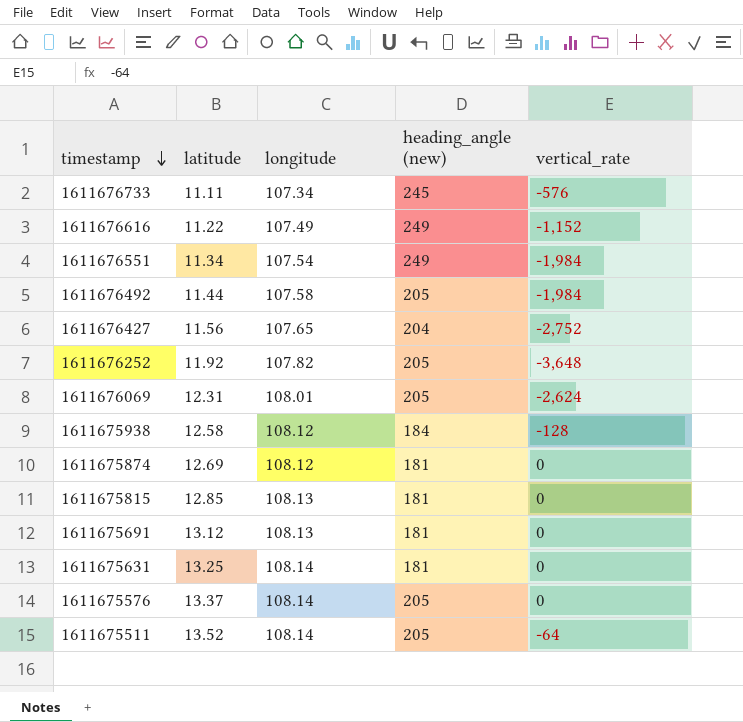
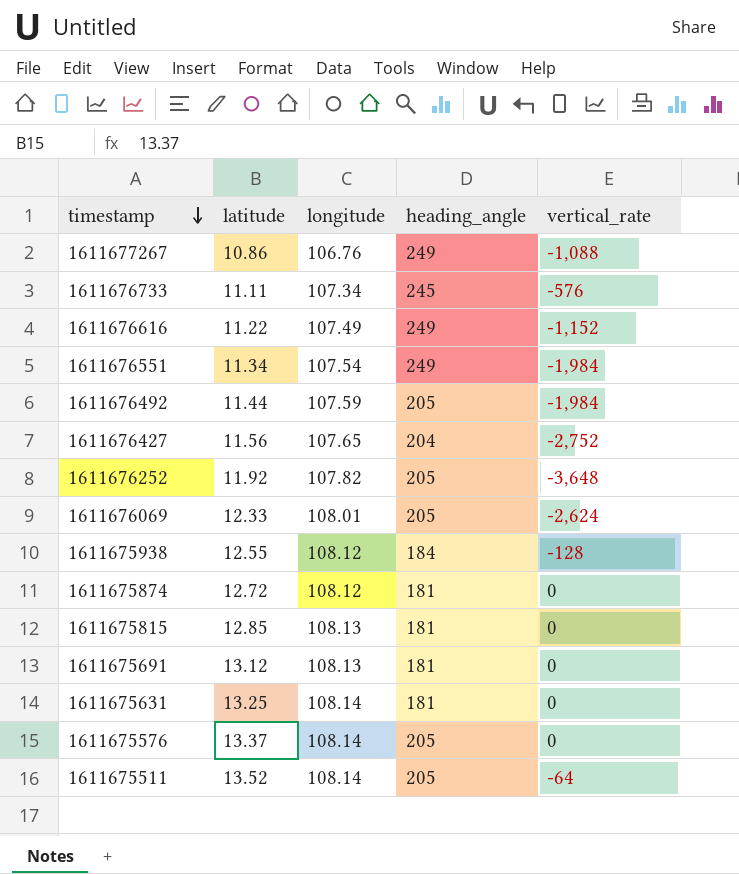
column name: heading_angle (new) -> heading_angle
row 1611677267: none -> 10.86 | 106.76 | 249 | -1,088
1611676492 | longitude: 107.58 -> 107.59
1611676069 | latitude: 12.31 -> 12.33
1611675938 | latitude: 12.58 -> 12.55
1611675874 | latitude: 12.69 -> 12.72

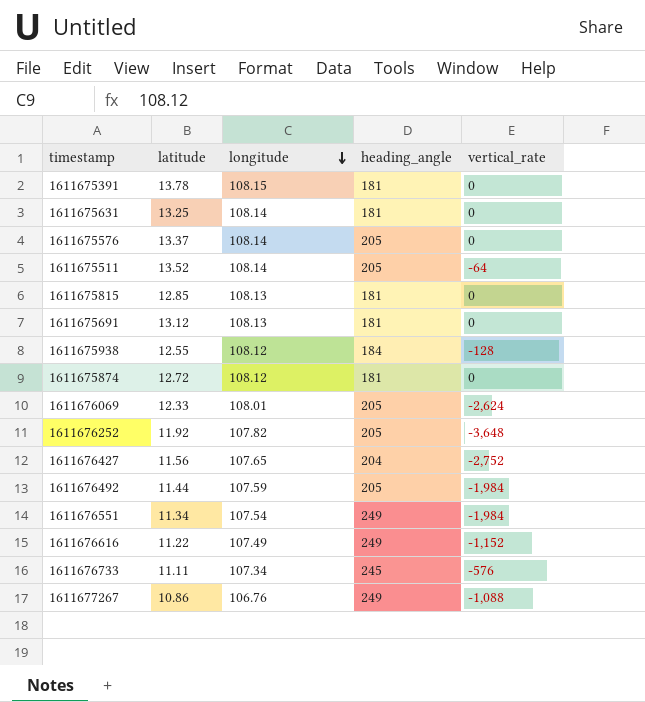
row order: timestamp descending -> longitude descending
row 1611675391: none -> 13.78 | 108.15 | 181 | 0

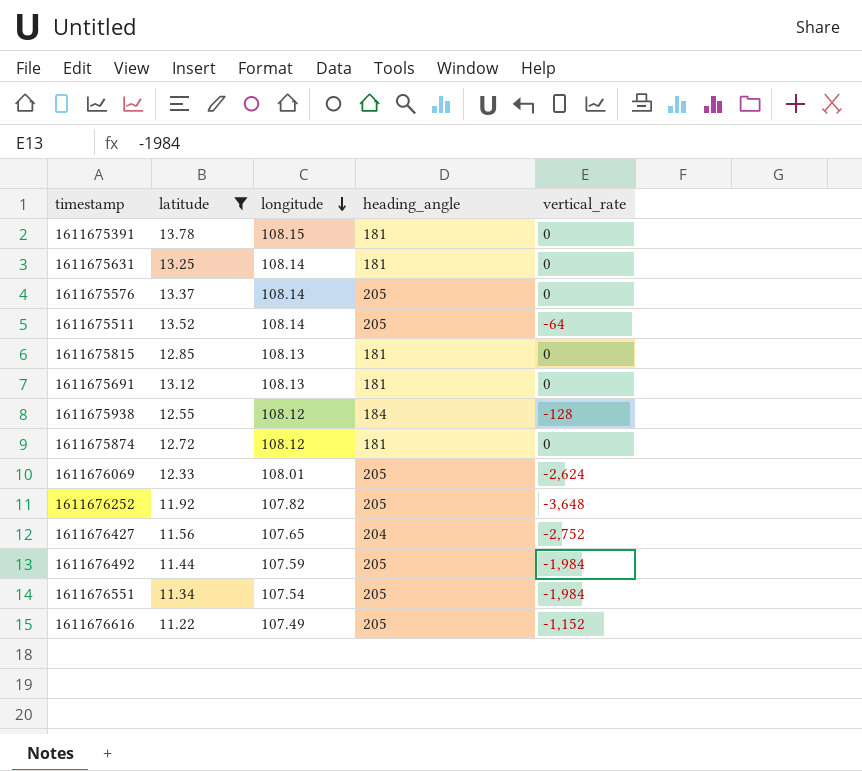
filter: none -> latitude >= 11.22
1611676551 | heading_angle: 249 -> 205
1611676616 | heading_angle: 249 -> 205

